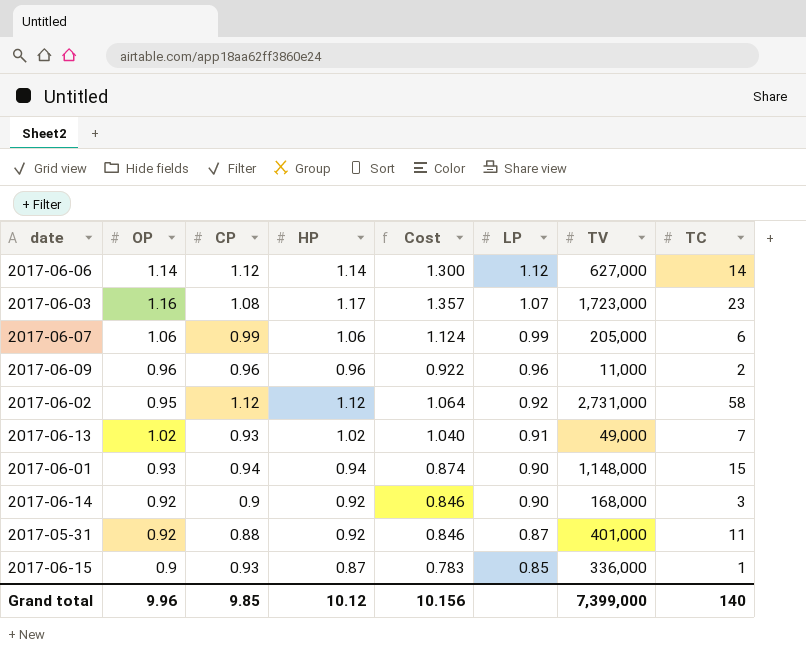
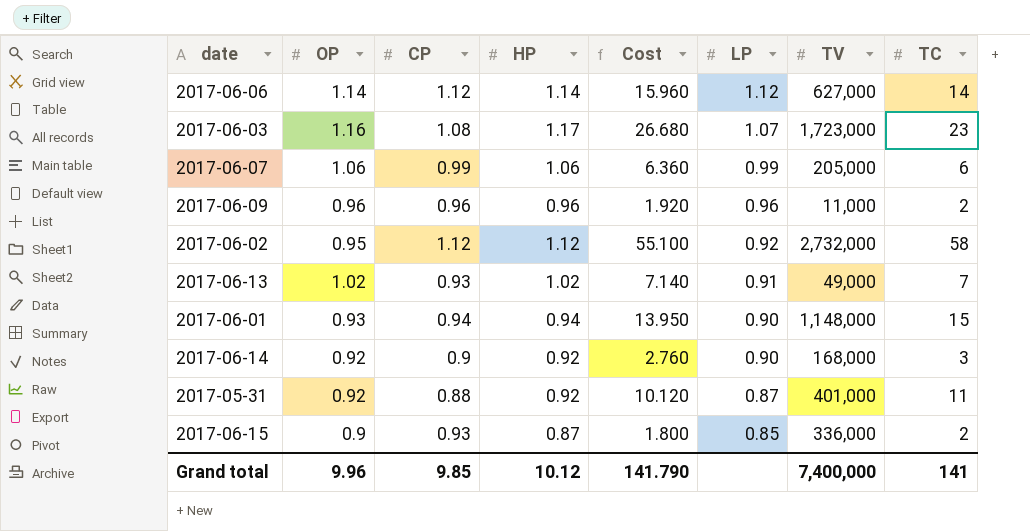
column Cost | formula: [OP] * [HP] -> [OP] * [TC]
2017-06-02 | TV: 2,731,000 -> 2,732,000
2017-06-15 | TC: 1 -> 2
Grand total | Cost: 10.156 -> 141.790
Grand total | TV: 7,399,000 -> 7,400,000
Grand total | TC: 140 -> 141

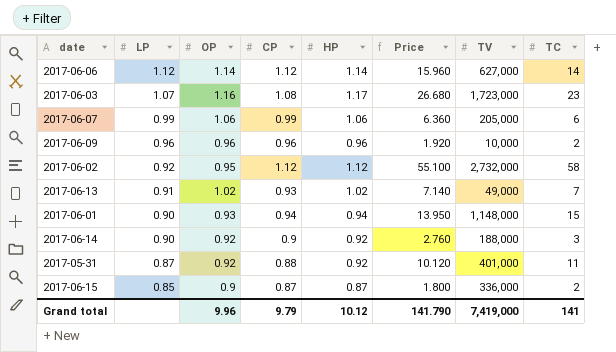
column LP | position: 6 -> 2
column name: Cost -> Price
2017-06-09 | TV: 11,000 -> 10,000
2017-06-14 | TV: 168,000 -> 188,000
2017-06-15 | CP: 0.93 -> 0.87
Grand total | CP: 9.85 -> 9.79
Grand total | TV: 7,400,000 -> 7,419,000

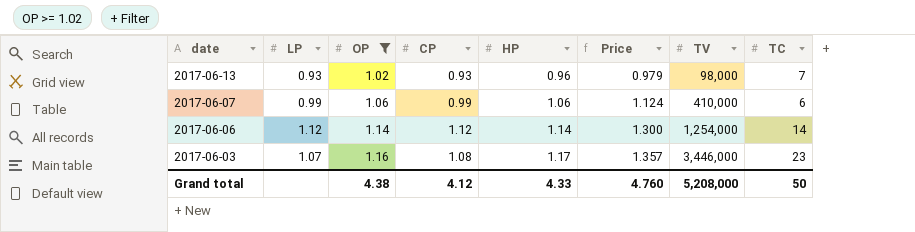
filter: none -> OP >= 1.02
row order: LP descending -> date descending
column Price | formula: [OP] * [TC] -> [OP] * [HP]
2017-06-13 | LP: 0.91 -> 0.93
2017-06-13 | HP: 1.02 -> 0.96
2017-06-13 | TV: 49,000 -> 98,000
2017-06-07 | TV: 205,000 -> 410,000
2017-06-06 | TV: 627,000 -> 1,254,000
2017-06-03 | TV: 1,723,000 -> 3,446,000
Grand total | OP: 9.96 -> 4.38
Grand total | CP: 9.79 -> 4.12
Grand total | HP: 10.12 -> 4.33
Grand total | Price: 141.790 -> 4.760
Grand total | TV: 7,419,000 -> 5,208,000
Grand total | TC: 141 -> 50

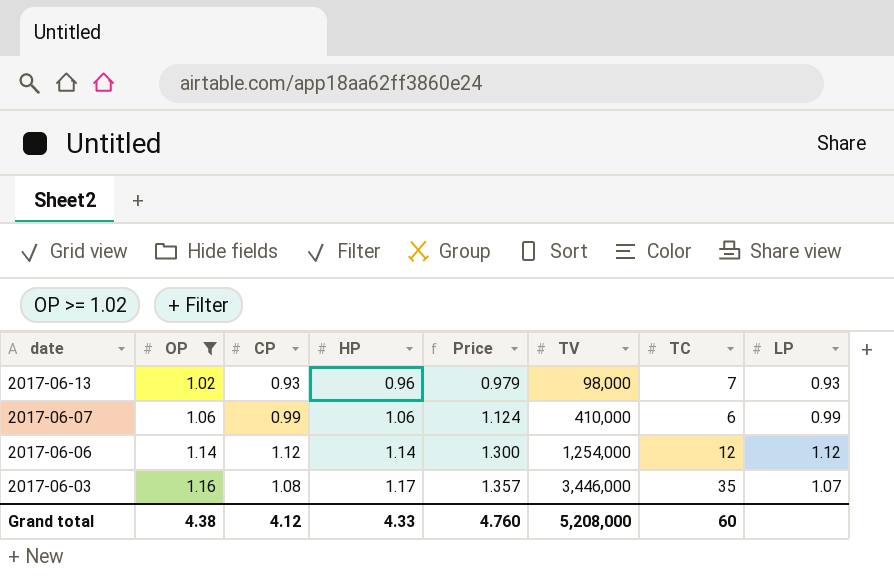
column LP | position: 2 -> 8
2017-06-06 | TC: 14 -> 12
2017-06-03 | TC: 23 -> 35
Grand total | TC: 50 -> 60

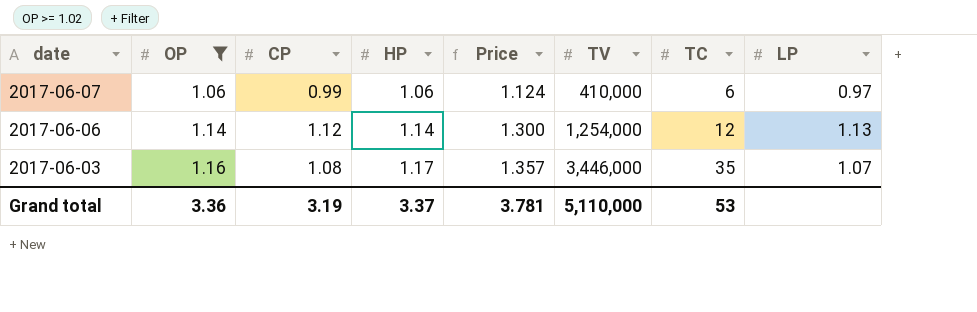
row 2017-06-13: 1.02 | 0.93 | 0.96 | 0.979 | 98,000 | 7 | 0.93 -> none
2017-06-07 | LP: 0.99 -> 0.97
2017-06-06 | LP: 1.12 -> 1.13
Grand total | OP: 4.38 -> 3.36
Grand total | CP: 4.12 -> 3.19
Grand total | HP: 4.33 -> 3.37
Grand total | Price: 4.760 -> 3.781
Grand total | TV: 5,208,000 -> 5,110,000
Grand total | TC: 60 -> 53

